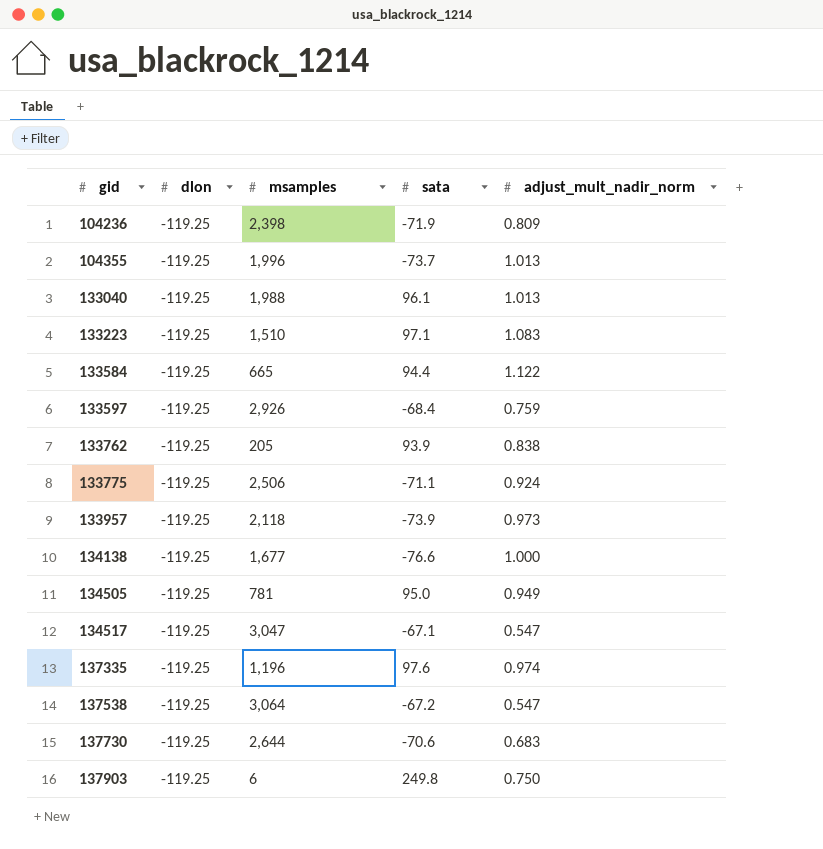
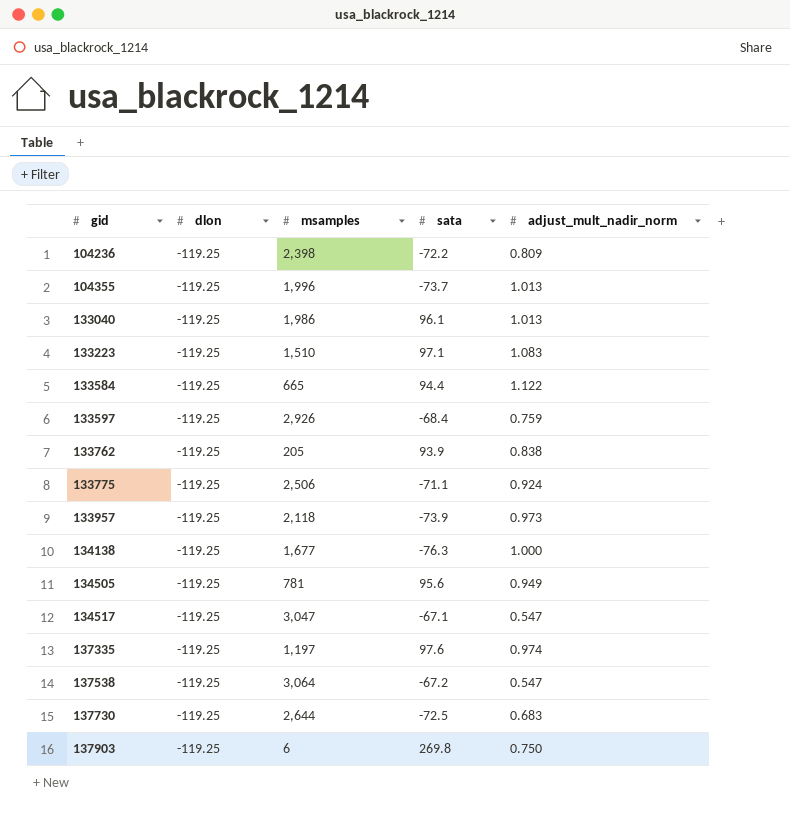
104236 | sata: -71.9 -> -72.2
133040 | msamples: 1,988 -> 1,986
134138 | sata: -76.6 -> -76.3
134505 | sata: 95.0 -> 95.6
137335 | msamples: 1,196 -> 1,197
137730 | sata: -70.6 -> -72.5
137903 | sata: 249.8 -> 269.8

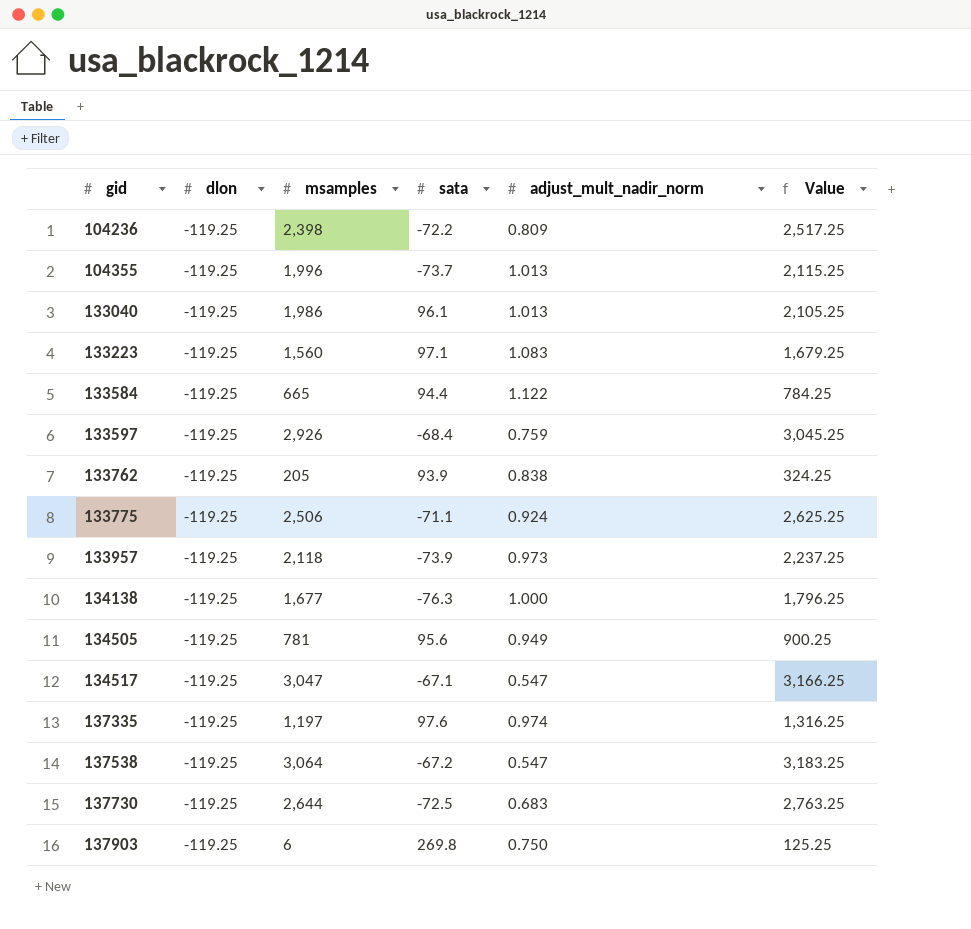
column Value | formula: none -> [msamples] - [dlon]
133223 | msamples: 1,510 -> 1,560

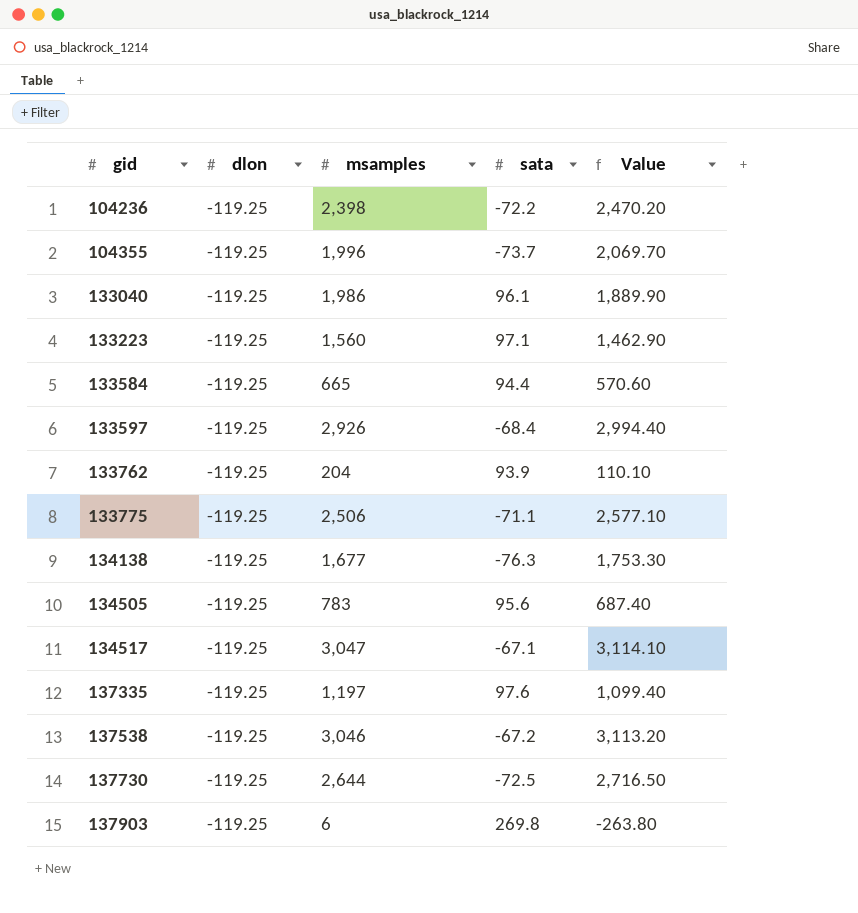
column adjust_mult_nadir_norm | position: 5 -> none
column Value | formula: [msamples] - [dlon] -> [msamples] - [sata]
row 133957: -119.25 | 2,118 | -73.9 | 0.973 | 2,237.25 -> none
133762 | msamples: 205 -> 204
134505 | msamples: 781 -> 783
137538 | msamples: 3,064 -> 3,046

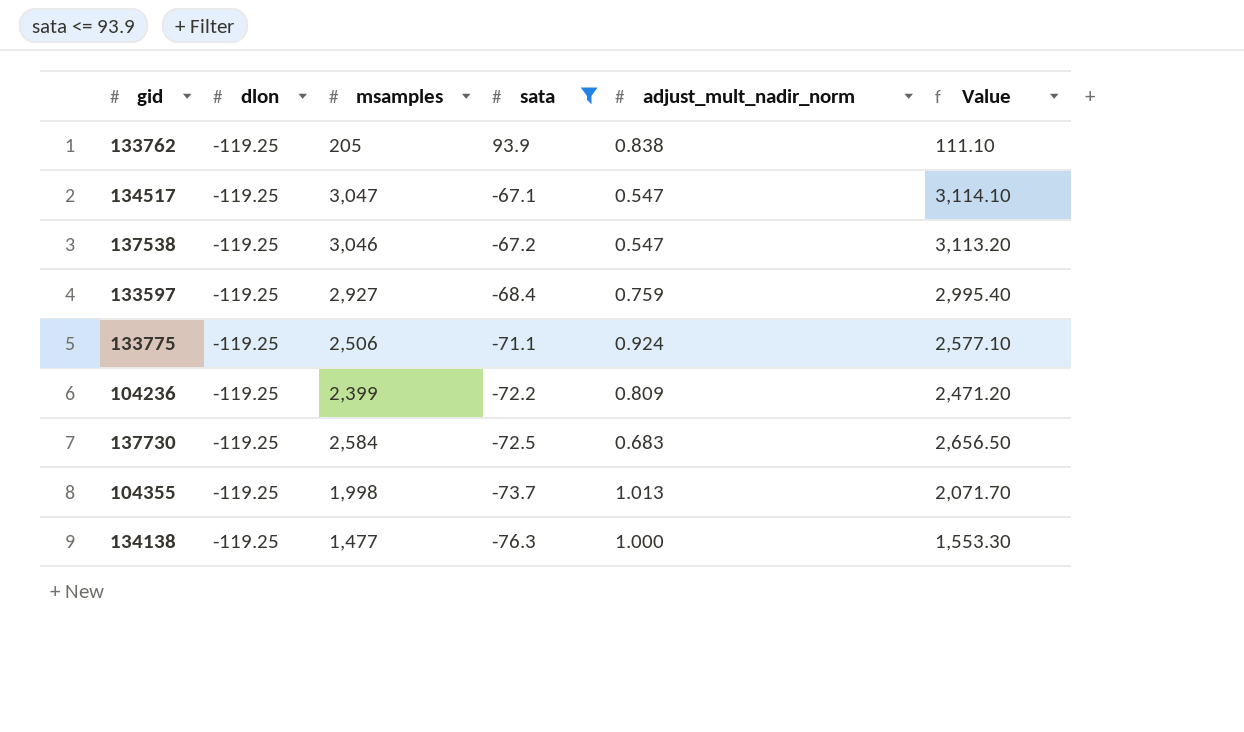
filter: none -> sata <= 93.9
row order: gid ascending -> sata descending
column adjust_mult_nadir_norm | position: none -> 5
133762 | msamples: 204 -> 205
133762 | Value: 110.10 -> 111.10
133597 | msamples: 2,926 -> 2,927
133597 | Value: 2,994.40 -> 2,995.40
104236 | msamples: 2,398 -> 2,399
104236 | Value: 2,470.20 -> 2,471.20
137730 | msamples: 2,644 -> 2,584
137730 | Value: 2,716.50 -> 2,656.50
104355 | msamples: 1,996 -> 1,998
104355 | Value: 2,069.70 -> 2,071.70
134138 | msamples: 1,677 -> 1,477
134138 | Value: 1,753.30 -> 1,553.30

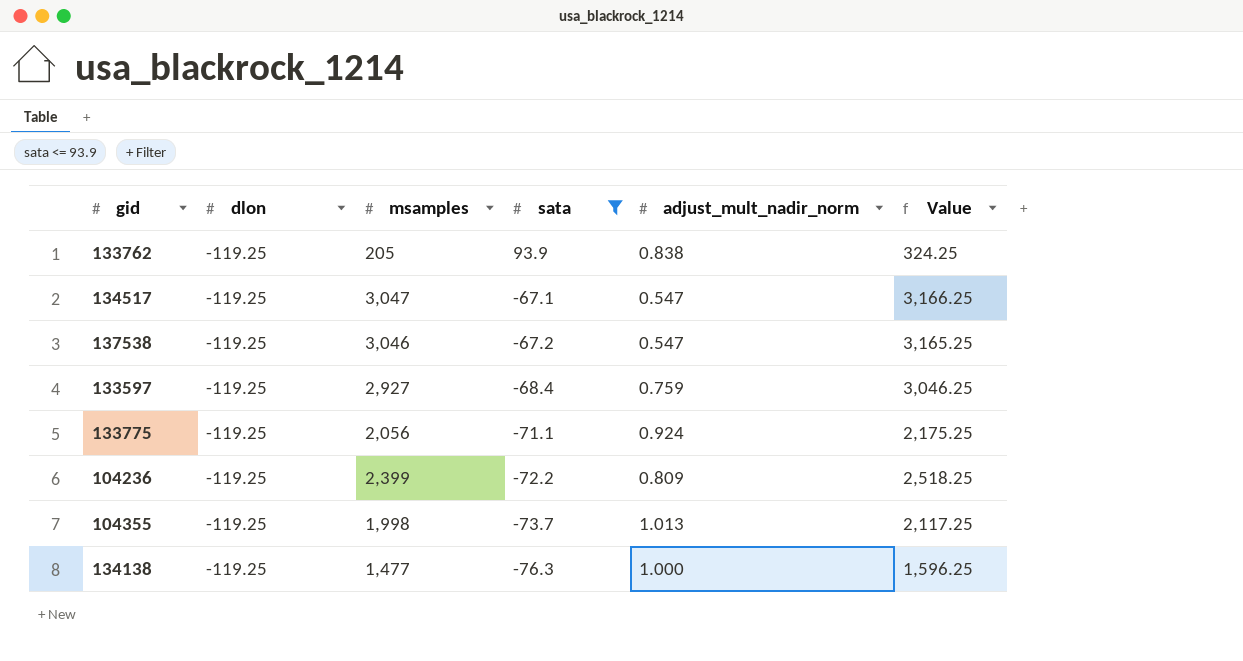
column Value | formula: [msamples] - [sata] -> [msamples] - [dlon]
row 137730: -119.25 | 2,584 | -72.5 | 0.683 | 2,656.50 -> none
133775 | msamples: 2,506 -> 2,056

